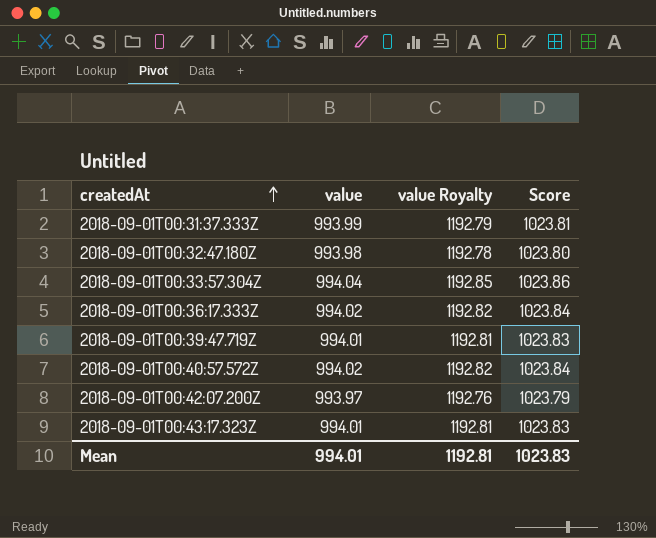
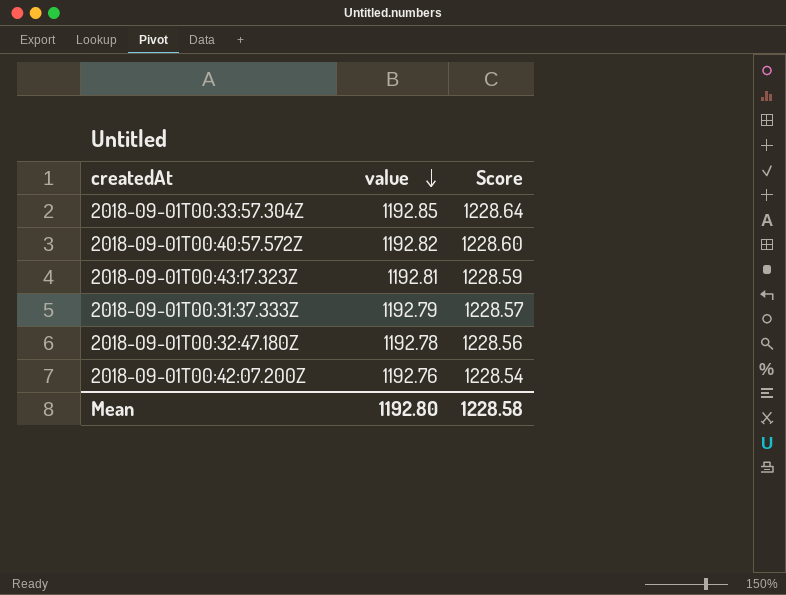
row order: createdAt ascending -> value descending
column value Royalty | formula: [value] * 1.2 -> none
row 2018-09-01T00:36:17.333Z: 994.02 | 1192.82 | 1023.84 -> none
row 2018-09-01T00:39:47.719Z: 994.01 | 1192.81 | 1023.83 -> none
2018-09-01T00:33:57.304Z | value: 994.04 -> 1192.85
2018-09-01T00:33:57.304Z | Score: 1023.86 -> 1228.64
2018-09-01T00:40:57.572Z | value: 994.02 -> 1192.82
2018-09-01T00:40:57.572Z | Score: 1023.84 -> 1228.60
2018-09-01T00:43:17.323Z | value: 994.01 -> 1192.81
2018-09-01T00:43:17.323Z | Score: 1023.83 -> 1228.59
2018-09-01T00:31:37.333Z | value: 993.99 -> 1192.79
2018-09-01T00:31:37.333Z | Score: 1023.81 -> 1228.57
2018-09-01T00:32:47.180Z | value: 993.98 -> 1192.78
2018-09-01T00:32:47.180Z | Score: 1023.80 -> 1228.56
2018-09-01T00:42:07.200Z | value: 993.97 -> 1192.76
2018-09-01T00:42:07.200Z | Score: 1023.79 -> 1228.54
Mean | value: 994.01 -> 1192.80
Mean | Score: 1023.83 -> 1228.58

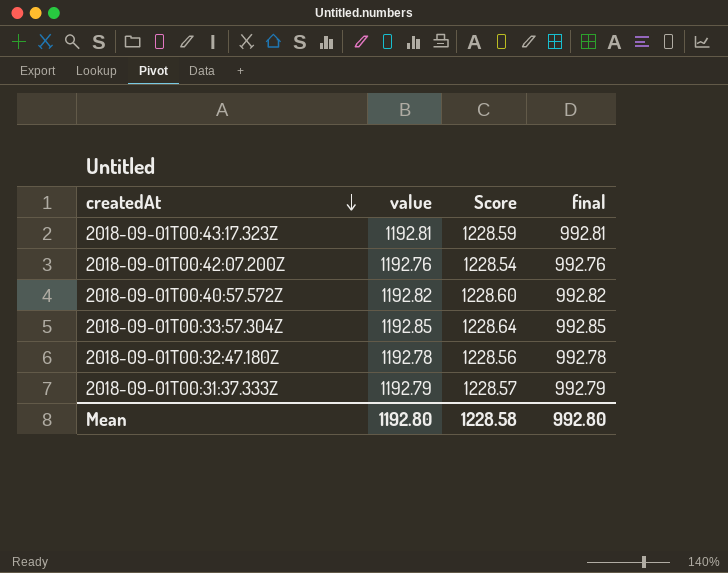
row order: value descending -> createdAt descending
column final | formula: none -> [value] - 200

